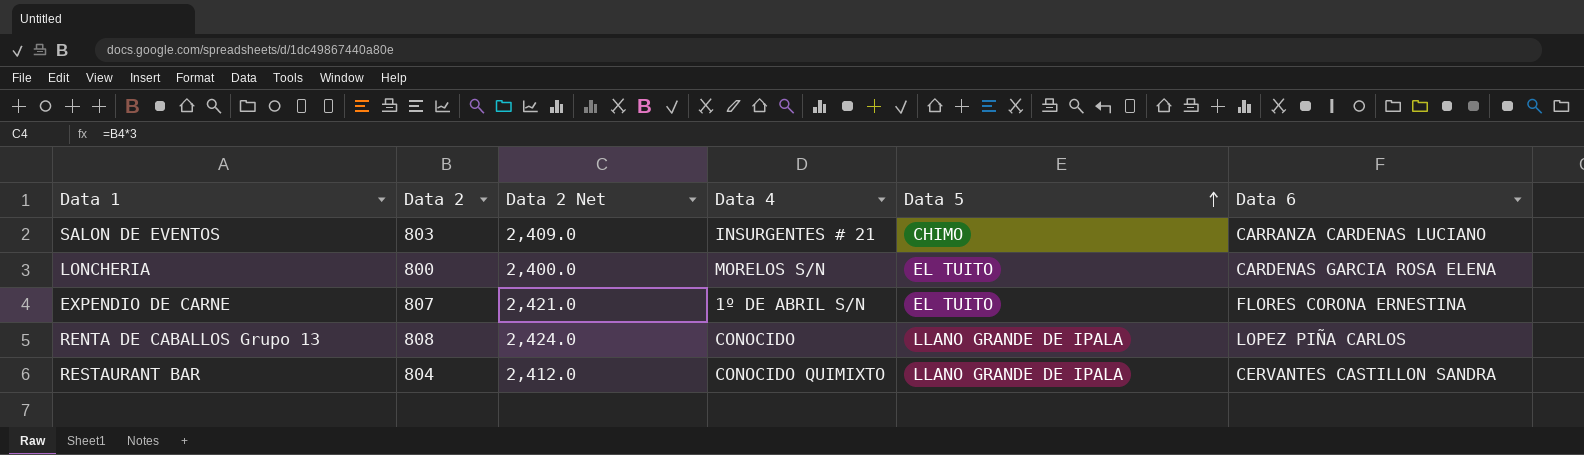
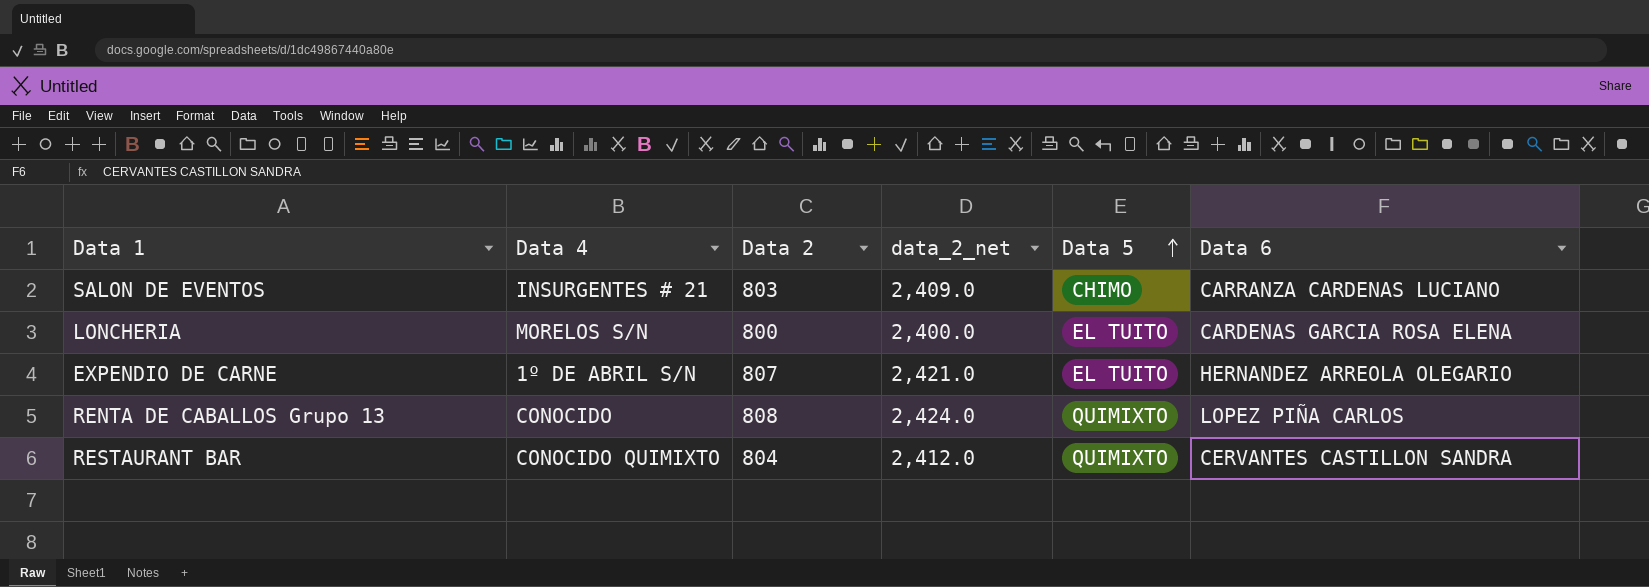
column Data 4 | position: 4 -> 2
column name: Data 2 Net -> data_2_net
EXPENDIO DE CARNE | Data 6: FLORES CORONA ERNESTINA -> HERNANDEZ ARREOLA OLEGARIO
RENTA DE CABALLOS Grupo 13 | Data 5: LLANO GRANDE DE IPALA -> QUIMIXTO
RESTAURANT BAR | Data 5: LLANO GRANDE DE IPALA -> QUIMIXTO

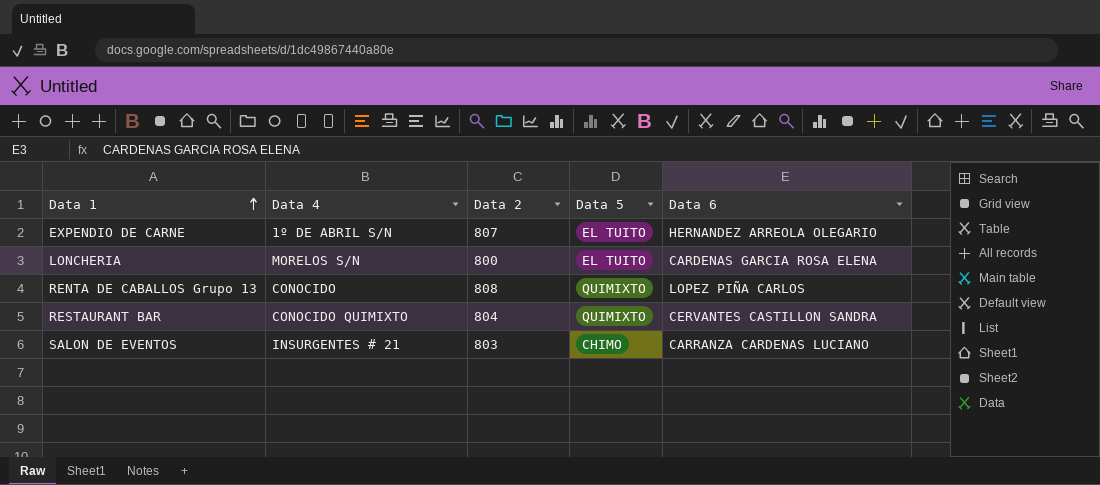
row order: Data 5 ascending -> Data 1 ascending
column data_2_net | formula: [Data 2] * 3 -> none

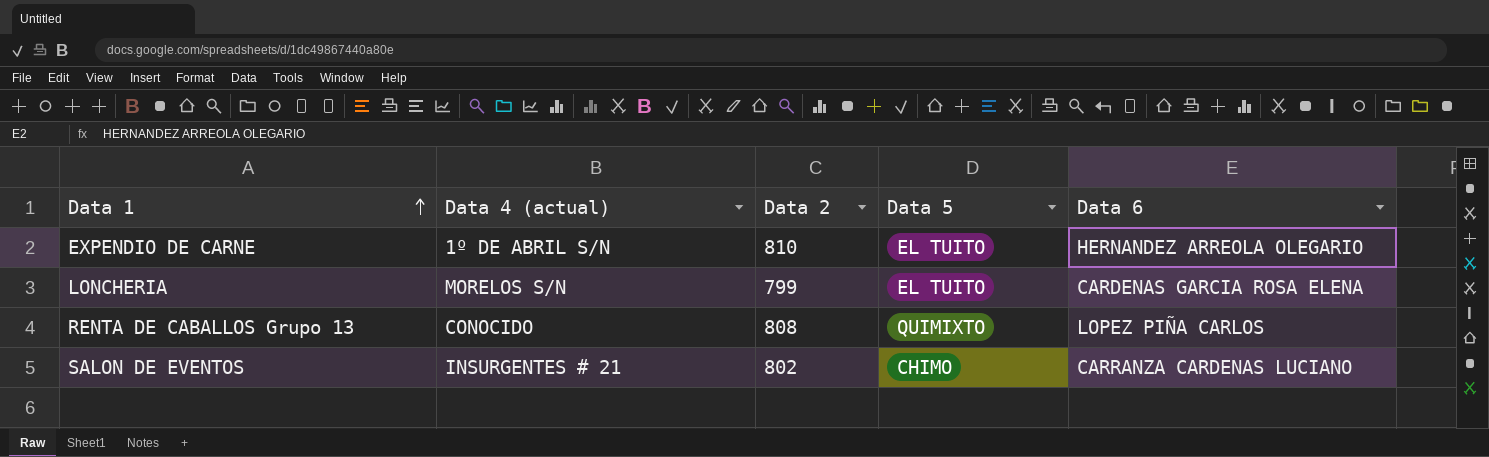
column name: Data 4 -> Data 4 (actual)
row RESTAURANT BAR: CONOCIDO QUIMIXTO | 804 | QUIMIXTO | CERVANTES CASTILLON SANDRA -> none
EXPENDIO DE CARNE | Data 2: 807 -> 810
LONCHERIA | Data 2: 800 -> 799
SALON DE EVENTOS | Data 2: 803 -> 802

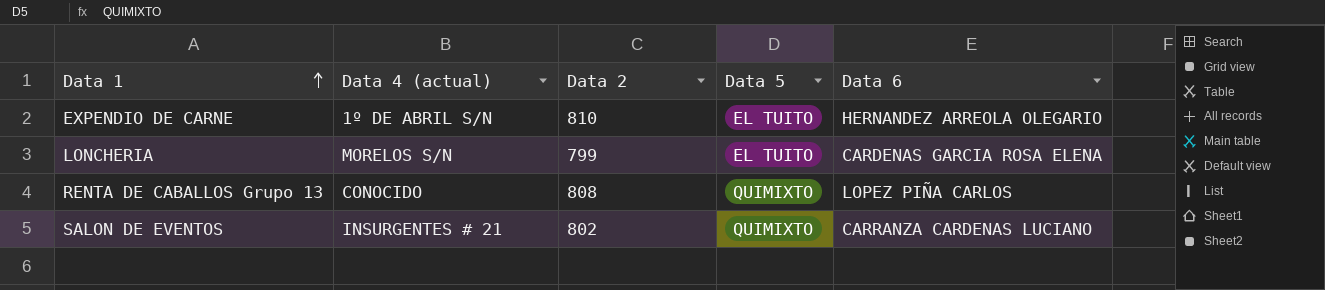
SALON DE EVENTOS | Data 5: CHIMO -> QUIMIXTO

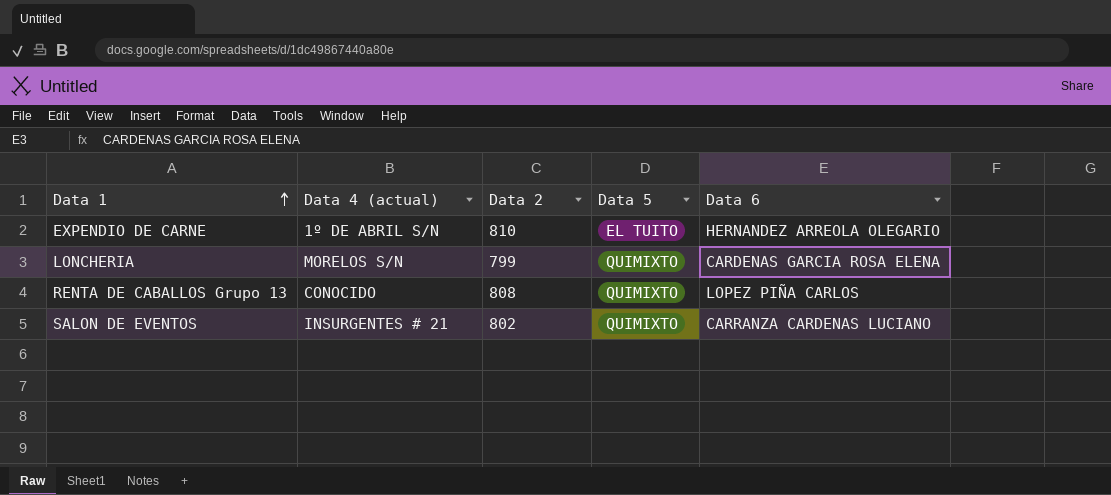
LONCHERIA | Data 5: EL TUITO -> QUIMIXTO

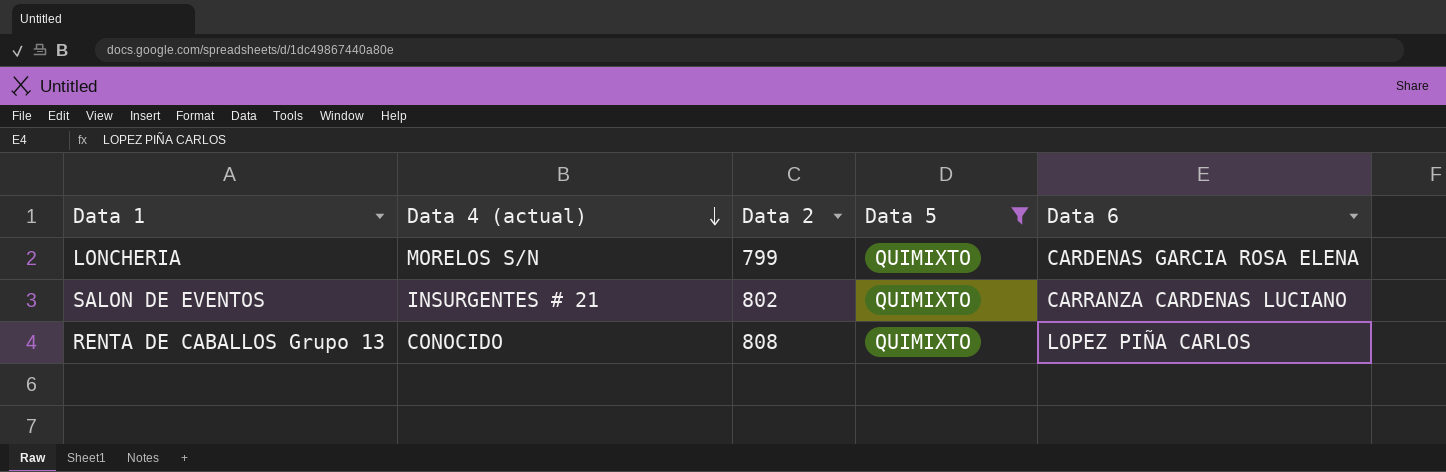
filter: none -> Data 5 = QUIMIXTO
row order: Data 1 ascending -> Data 4 (actual) descending

